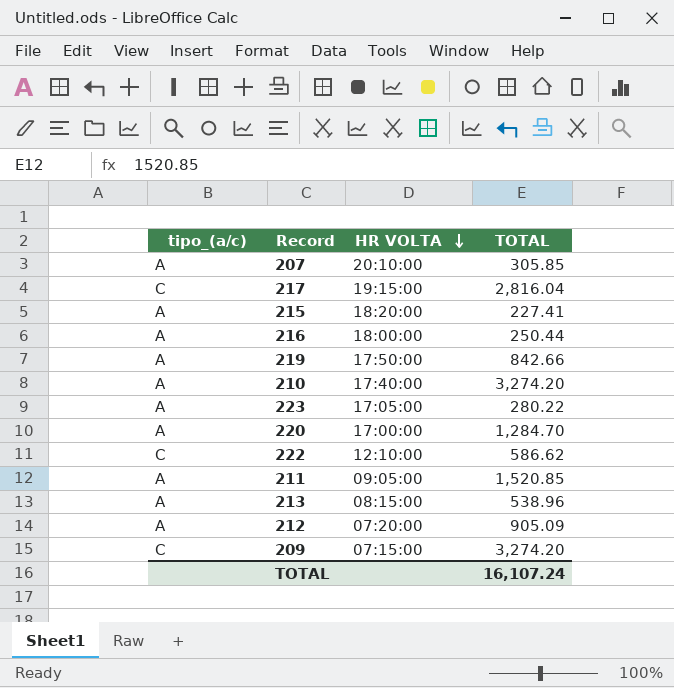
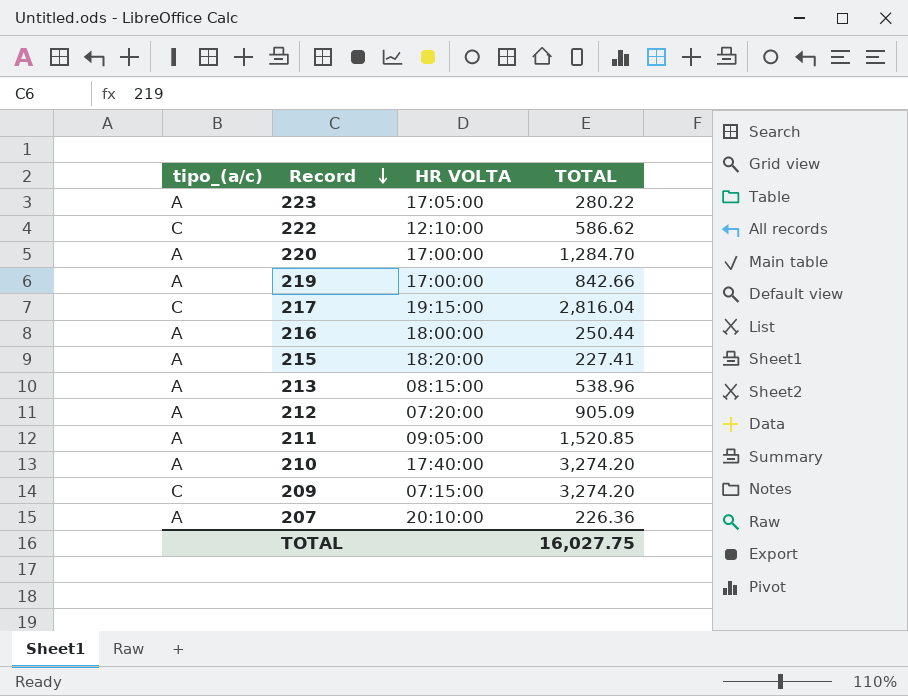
row order: HR VOLTA descending -> Record descending
219 | HR VOLTA: 17:50:00 -> 17:00:00
207 | TOTAL: 305.85 -> 226.36
TOTAL | TOTAL: 16,107.24 -> 16,027.75

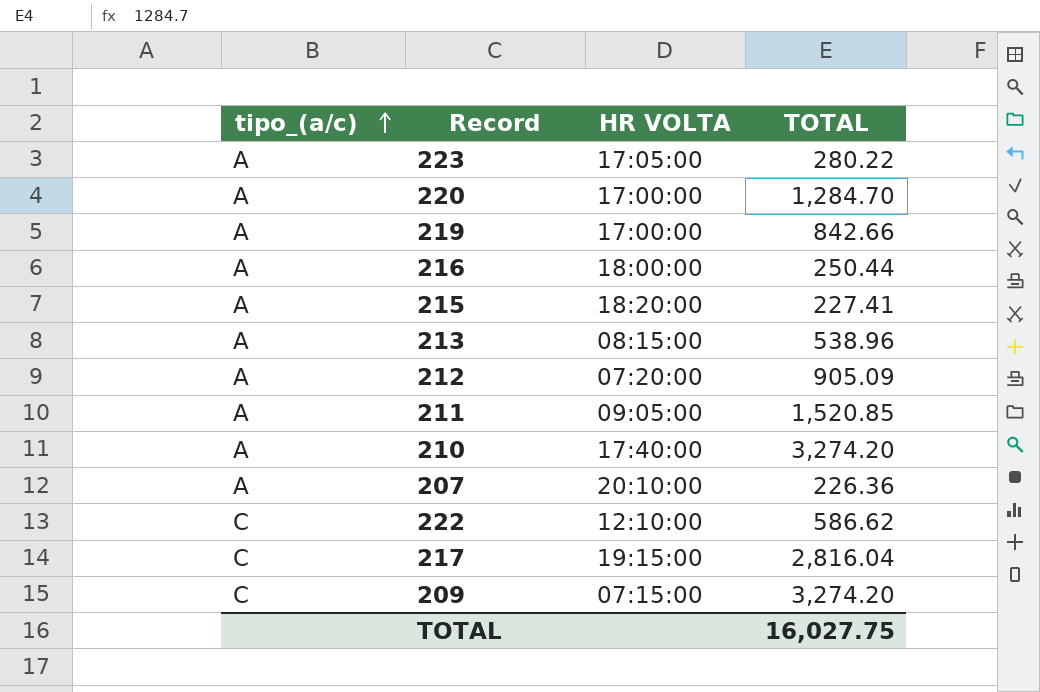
row order: Record descending -> tipo_(a/c) ascending

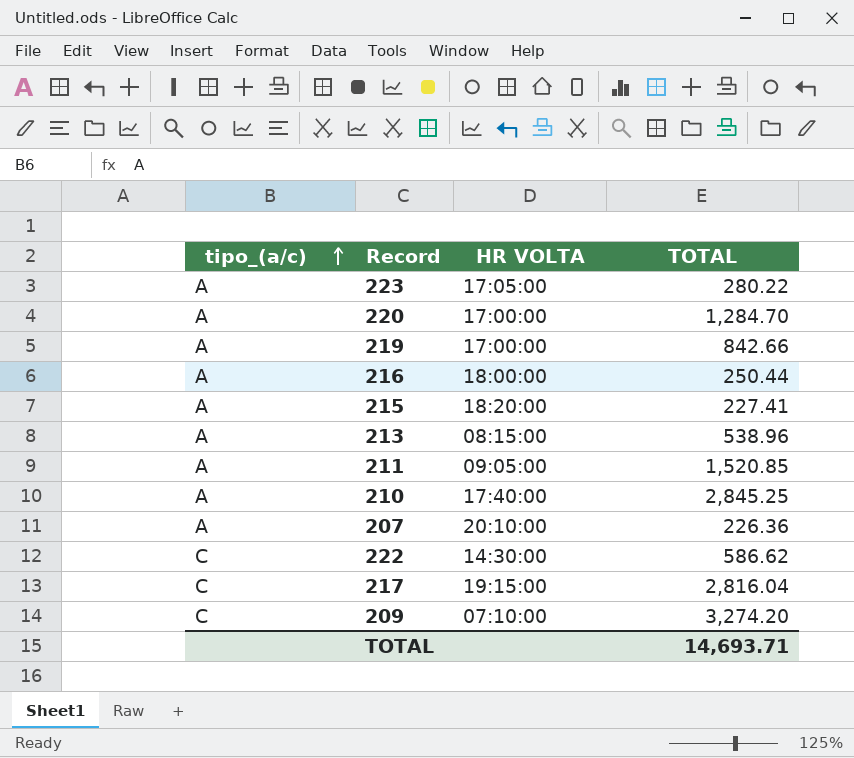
row 212: A | 07:20:00 | 905.09 -> none
210 | TOTAL: 3,274.20 -> 2,845.25
222 | HR VOLTA: 12:10:00 -> 14:30:00
209 | HR VOLTA: 07:15:00 -> 07:10:00
TOTAL | TOTAL: 16,027.75 -> 14,693.71

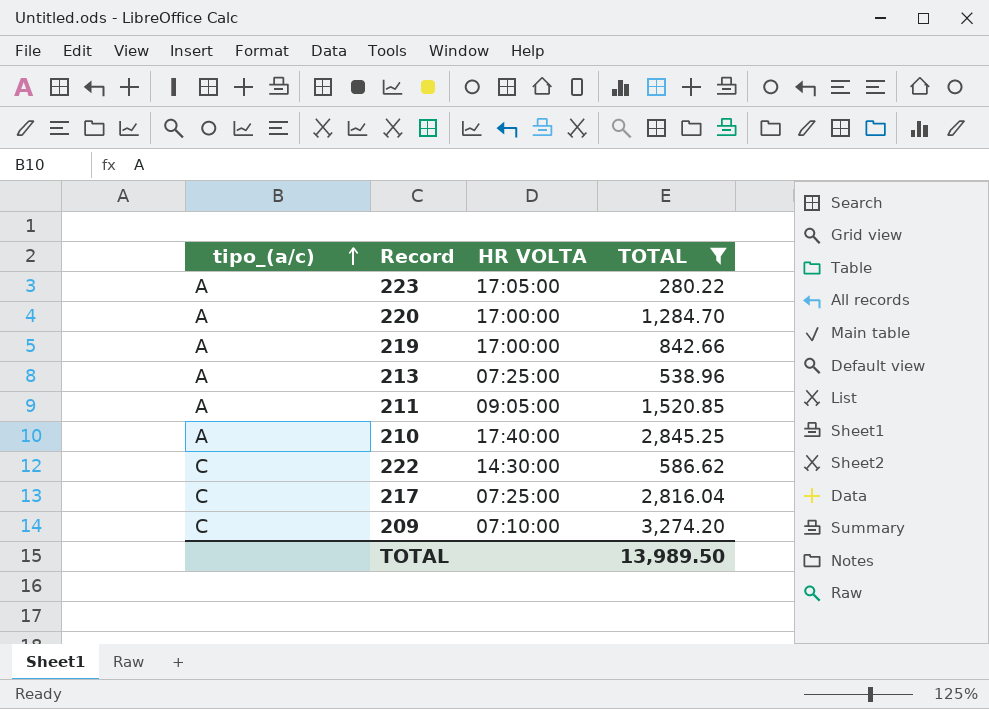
filter: none -> TOTAL >= 280.22
213 | HR VOLTA: 08:15:00 -> 07:25:00
217 | HR VOLTA: 19:15:00 -> 07:25:00
TOTAL | TOTAL: 14,693.71 -> 13,989.50

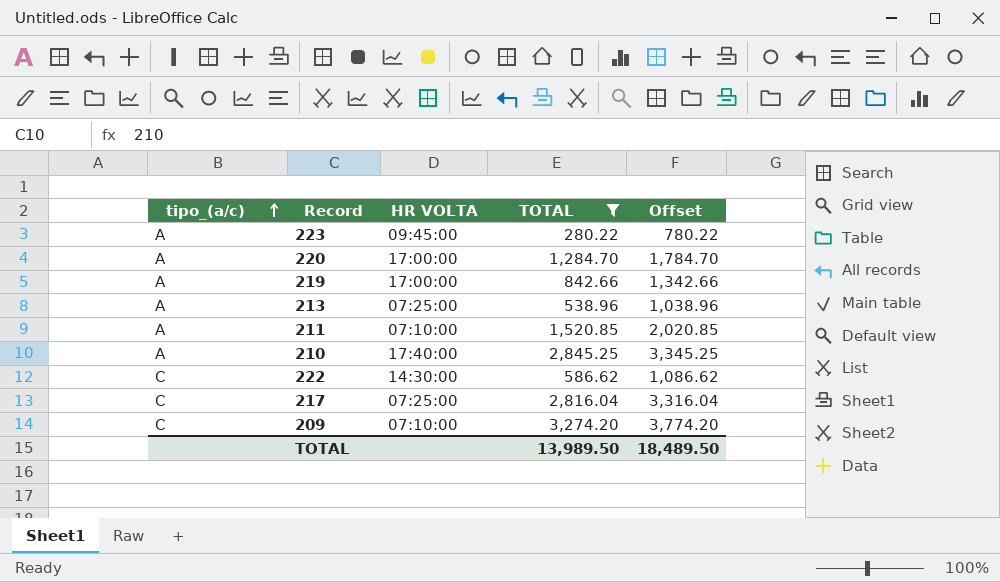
column Offset | formula: none -> [TOTAL] + 500
223 | HR VOLTA: 17:05:00 -> 09:45:00
211 | HR VOLTA: 09:05:00 -> 07:10:00

